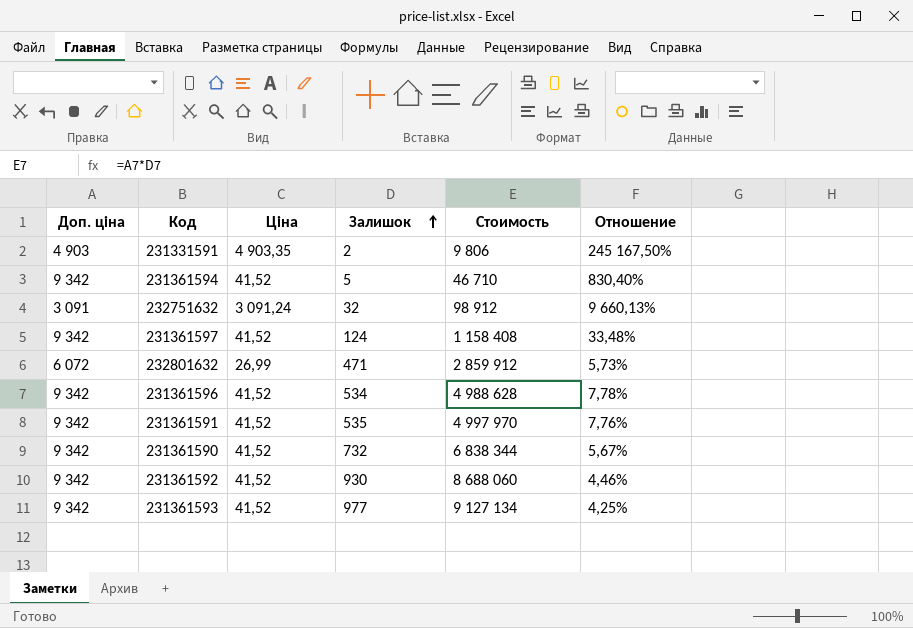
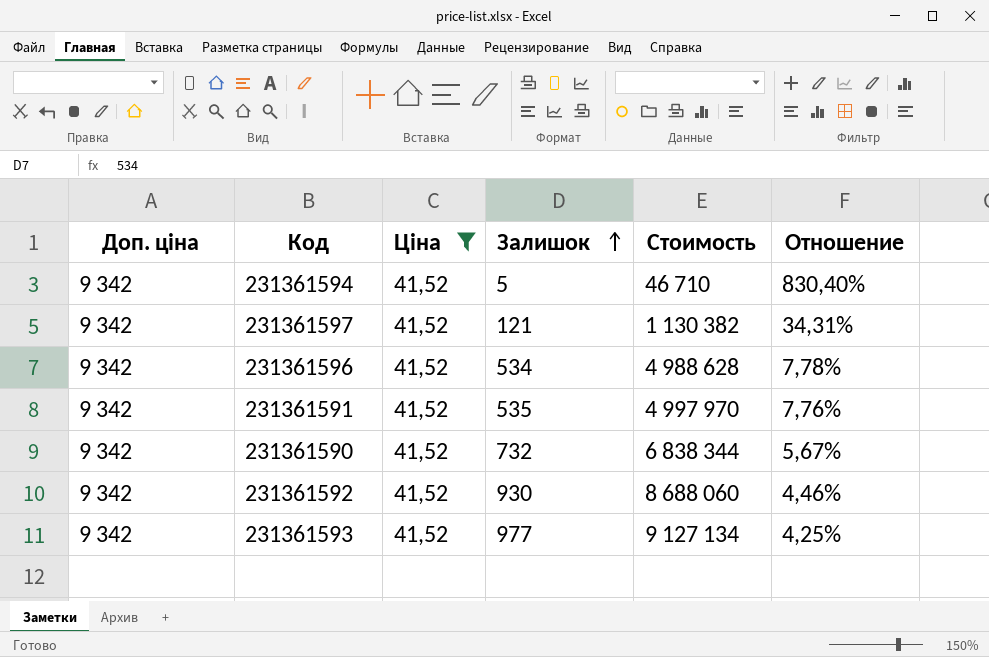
filter: none -> Ціна = 41,52
231361597 | Залишок: 124 -> 121
231361597 | Стоимость: 1 158 408 -> 1 130 382
231361597 | Отношение: 33,48% -> 34,31%

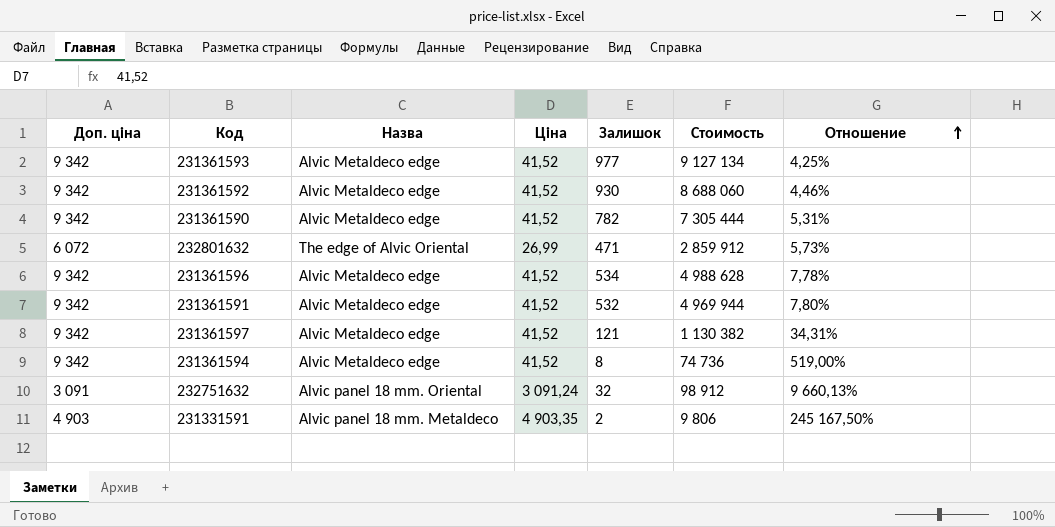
filter: Ціна = 41,52 -> none
row order: Залишок ascending -> Отношение ascending
column Назва | position: none -> 3
231361590 | Залишок: 732 -> 782
231361590 | Стоимость: 6 838 344 -> 7 305 444
231361590 | Отношение: 5,67% -> 5,31%
231361591 | Залишок: 535 -> 532
231361591 | Стоимость: 4 997 970 -> 4 969 944
231361591 | Отношение: 7,76% -> 7,80%
231361594 | Залишок: 5 -> 8
231361594 | Стоимость: 46 710 -> 74 736
231361594 | Отношение: 830,40% -> 519,00%

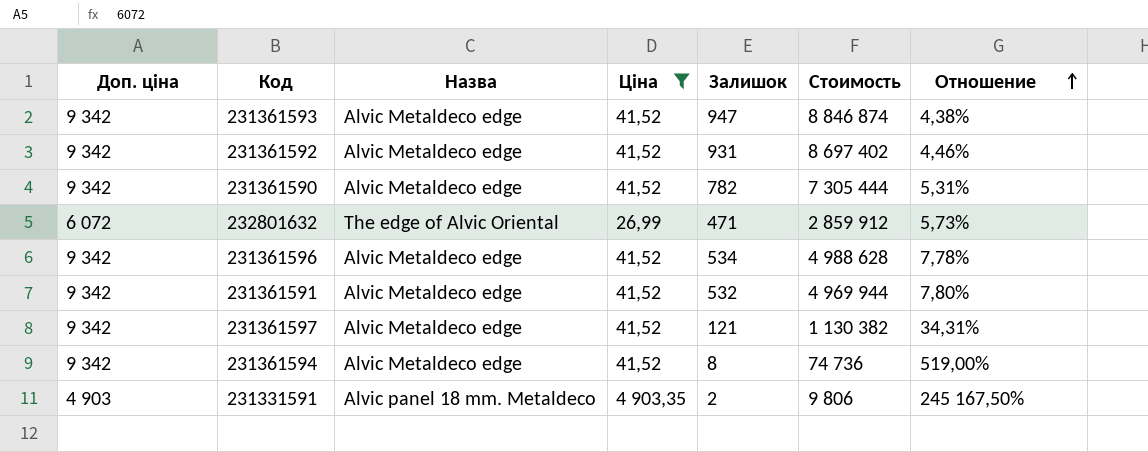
filter: none -> Ціна != 3 091,24
231361593 | Залишок: 977 -> 947
231361593 | Стоимость: 9 127 134 -> 8 846 874
231361593 | Отношение: 4,25% -> 4,38%
231361592 | Залишок: 930 -> 931
231361592 | Стоимость: 8 688 060 -> 8 697 402

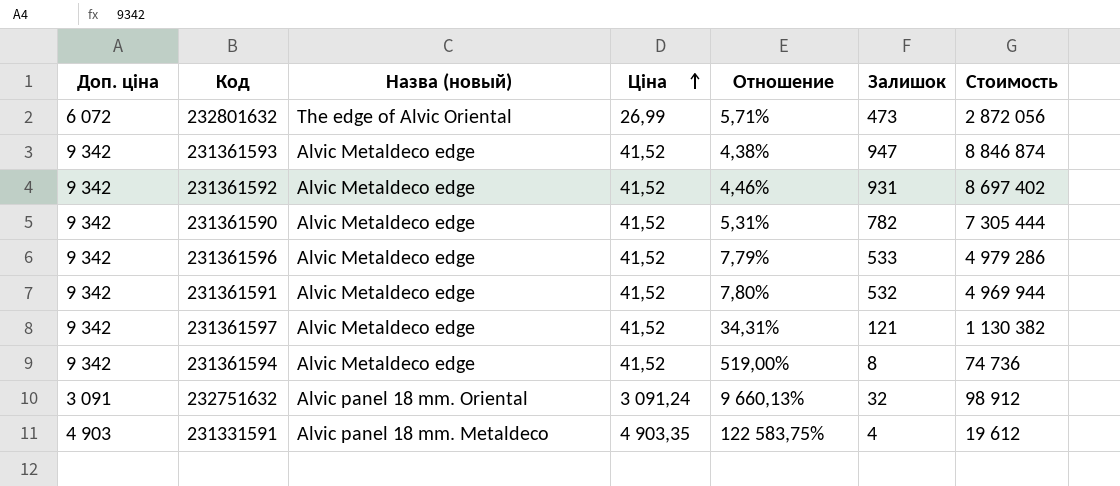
filter: Ціна != 3 091,24 -> none
row order: Отношение ascending -> Ціна ascending
column name: Назва -> Назва (новый)
column Отношение | position: 7 -> 5
232801632 | Отношение: 5,73% -> 5,71%
232801632 | Залишок: 471 -> 473
232801632 | Стоимость: 2 859 912 -> 2 872 056
231361596 | Отношение: 7,78% -> 7,79%
231361596 | Залишок: 534 -> 533
231361596 | Стоимость: 4 988 628 -> 4 979 286
231331591 | Отношение: 245 167,50% -> 122 583,75%
231331591 | Залишок: 2 -> 4
231331591 | Стоимость: 9 806 -> 19 612

